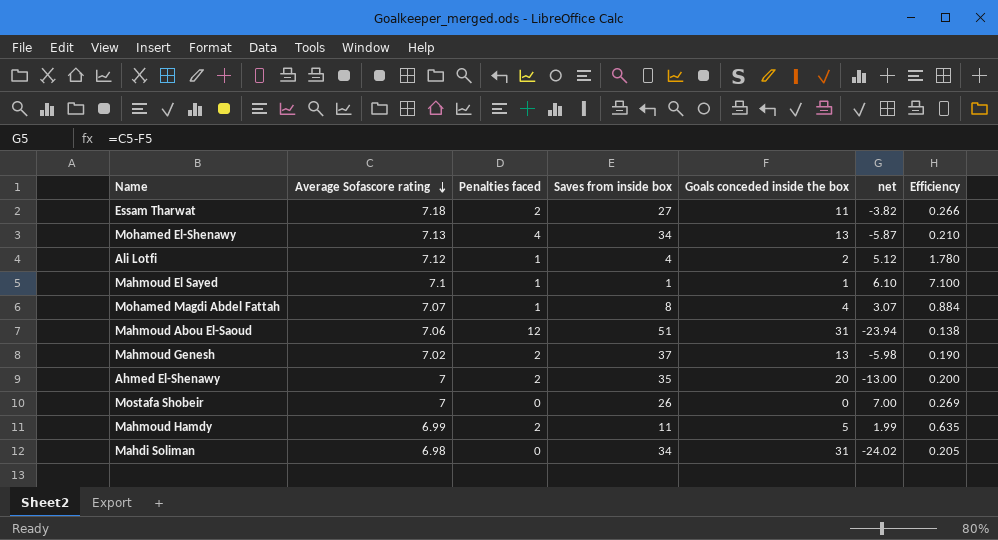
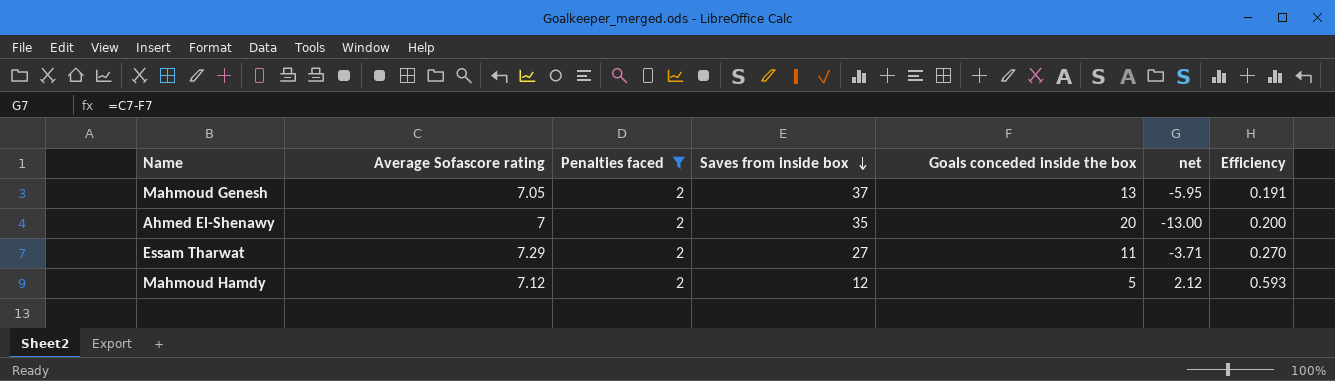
filter: none -> Penalties faced = 2
row order: Average Sofascore rating descending -> Saves from inside box descending
Mahmoud Genesh | Average Sofascore rating: 7.02 -> 7.05
Mahmoud Genesh | net: -5.98 -> -5.95
Mahmoud Genesh | Efficiency: 0.190 -> 0.191
Essam Tharwat | Average Sofascore rating: 7.18 -> 7.29
Essam Tharwat | net: -3.82 -> -3.71
Essam Tharwat | Efficiency: 0.266 -> 0.270
Mahmoud Hamdy | Average Sofascore rating: 6.99 -> 7.12
Mahmoud Hamdy | Saves from inside box: 11 -> 12
Mahmoud Hamdy | net: 1.99 -> 2.12
Mahmoud Hamdy | Efficiency: 0.635 -> 0.593

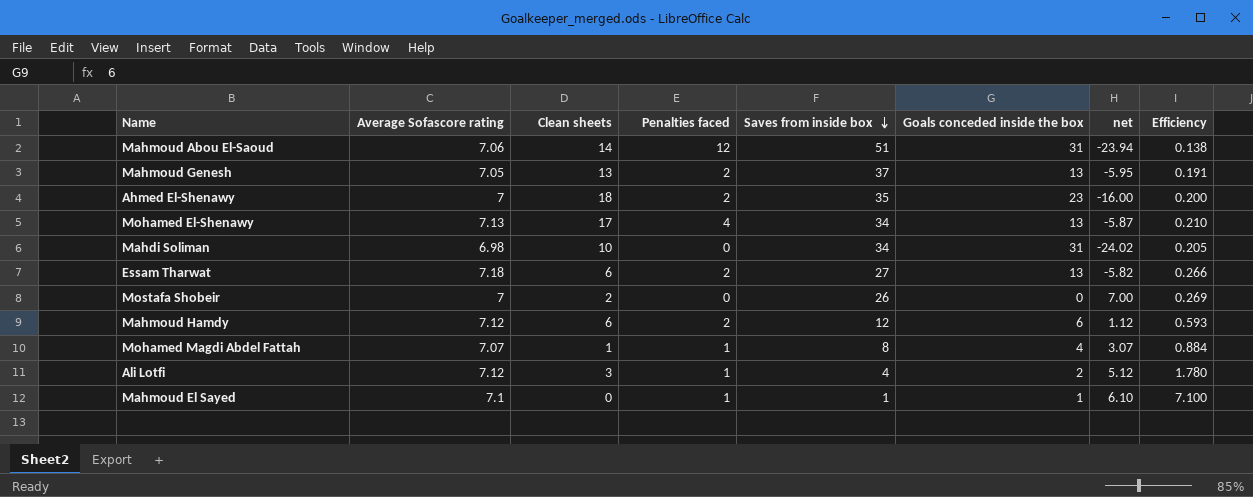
filter: Penalties faced = 2 -> none
column Clean sheets | position: none -> 3
Ahmed El-Shenawy | Goals conceded inside the box: 20 -> 23
Ahmed El-Shenawy | net: -13.00 -> -16.00
Essam Tharwat | Average Sofascore rating: 7.29 -> 7.18
Essam Tharwat | Goals conceded inside the box: 11 -> 13
Essam Tharwat | net: -3.71 -> -5.82
Essam Tharwat | Efficiency: 0.270 -> 0.266
Mahmoud Hamdy | Goals conceded inside the box: 5 -> 6
Mahmoud Hamdy | net: 2.12 -> 1.12

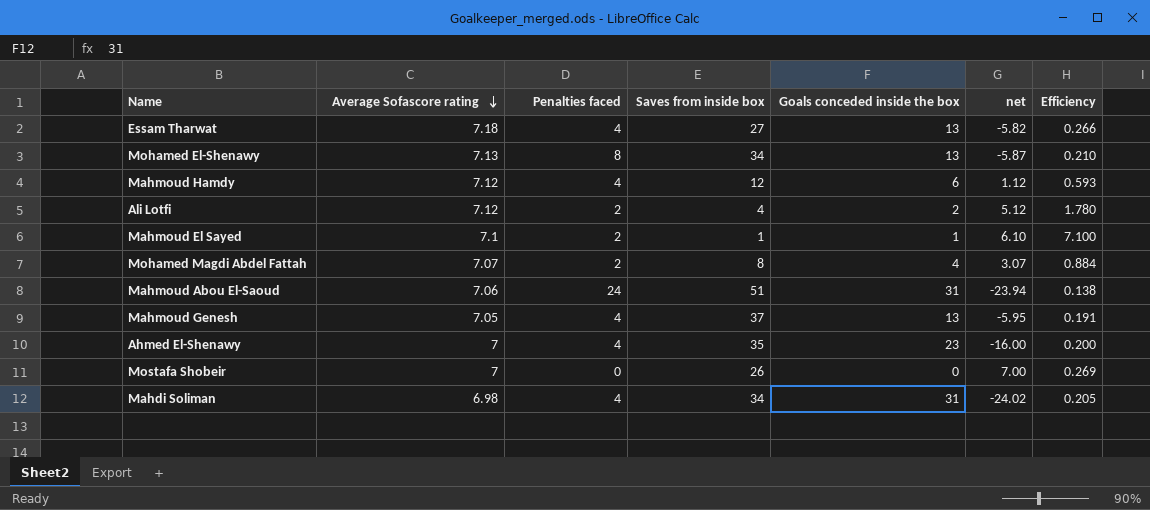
row order: Saves from inside box descending -> Average Sofascore rating descending
column Clean sheets | position: 3 -> none
Essam Tharwat | Penalties faced: 2 -> 4
Mohamed El-Shenawy | Penalties faced: 4 -> 8
Mahmoud Hamdy | Penalties faced: 2 -> 4
Ali Lotfi | Penalties faced: 1 -> 2
Mahmoud El Sayed | Penalties faced: 1 -> 2
Mohamed Magdi Abdel Fattah | Penalties faced: 1 -> 2
Mahmoud Abou El-Saoud | Penalties faced: 12 -> 24
Mahmoud Genesh | Penalties faced: 2 -> 4
Ahmed El-Shenawy | Penalties faced: 2 -> 4
Mahdi Soliman | Penalties faced: 0 -> 4

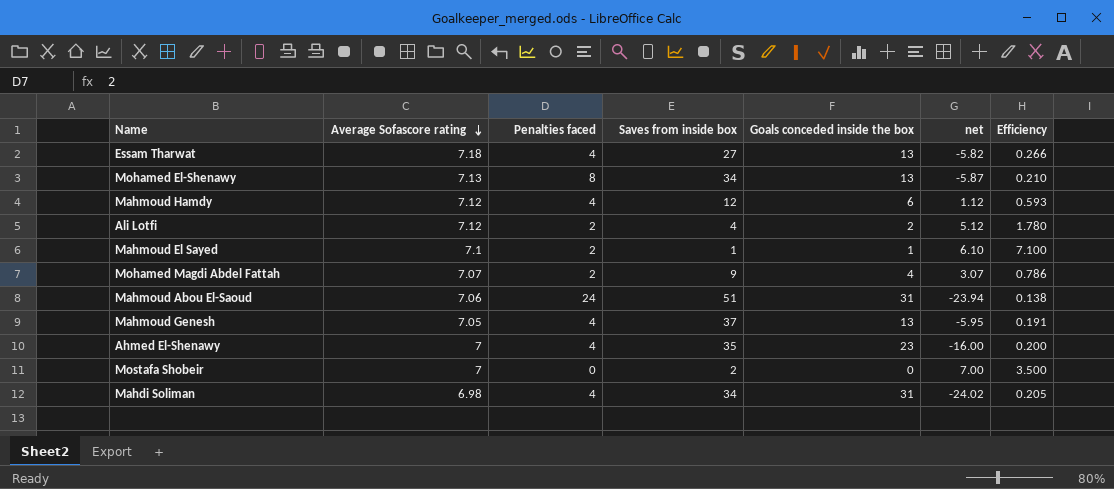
Mohamed Magdi Abdel Fattah | Saves from inside box: 8 -> 9
Mohamed Magdi Abdel Fattah | Efficiency: 0.884 -> 0.786
Mostafa Shobeir | Saves from inside box: 26 -> 2
Mostafa Shobeir | Efficiency: 0.269 -> 3.500

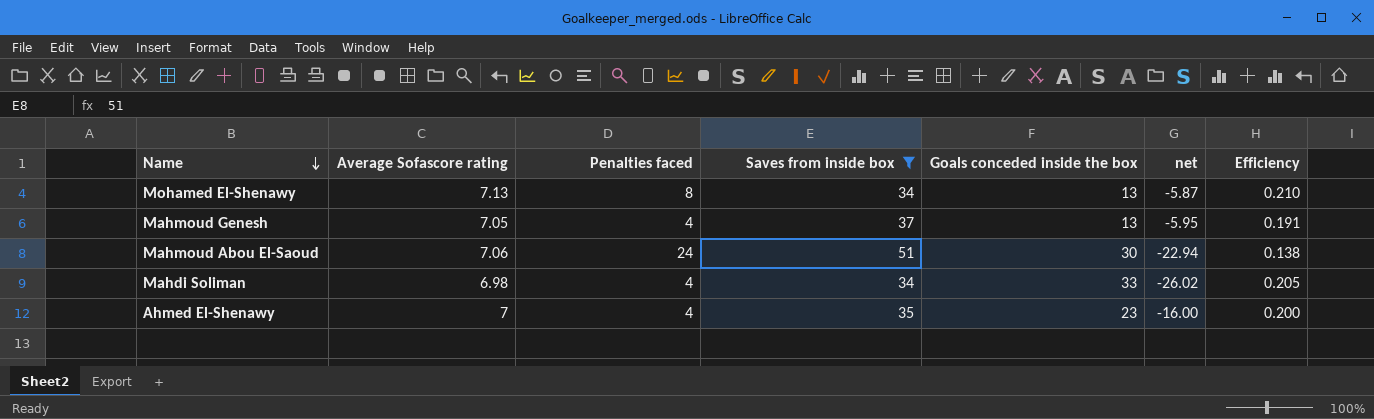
filter: none -> Saves from inside box >= 34
row order: Average Sofascore rating descending -> Name descending
Mahmoud Abou El-Saoud | Goals conceded inside the box: 31 -> 30
Mahmoud Abou El-Saoud | net: -23.94 -> -22.94
Mahdi Soliman | Goals conceded inside the box: 31 -> 33
Mahdi Soliman | net: -24.02 -> -26.02

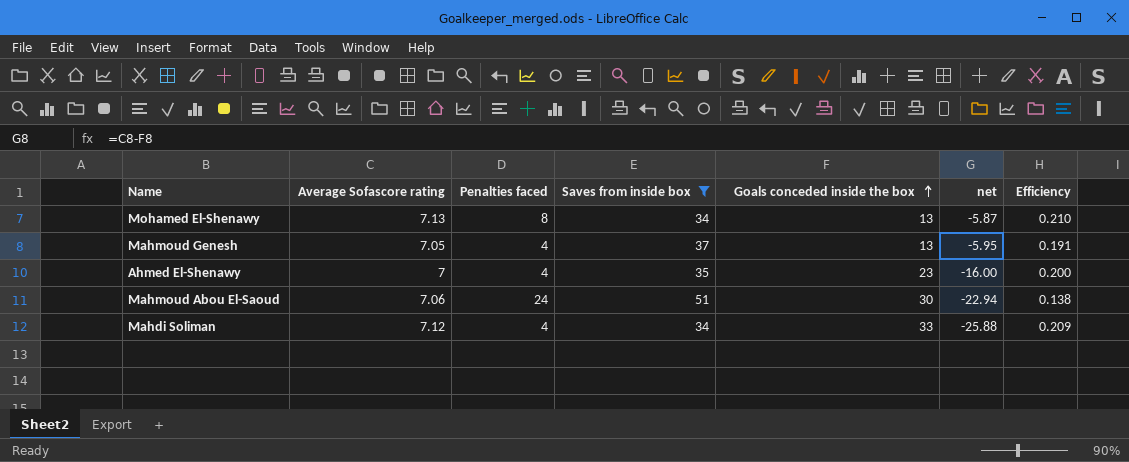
row order: Name descending -> Goals conceded inside the box ascending
Mahdi Soliman | Average Sofascore rating: 6.98 -> 7.12
Mahdi Soliman | net: -26.02 -> -25.88
Mahdi Soliman | Efficiency: 0.205 -> 0.209

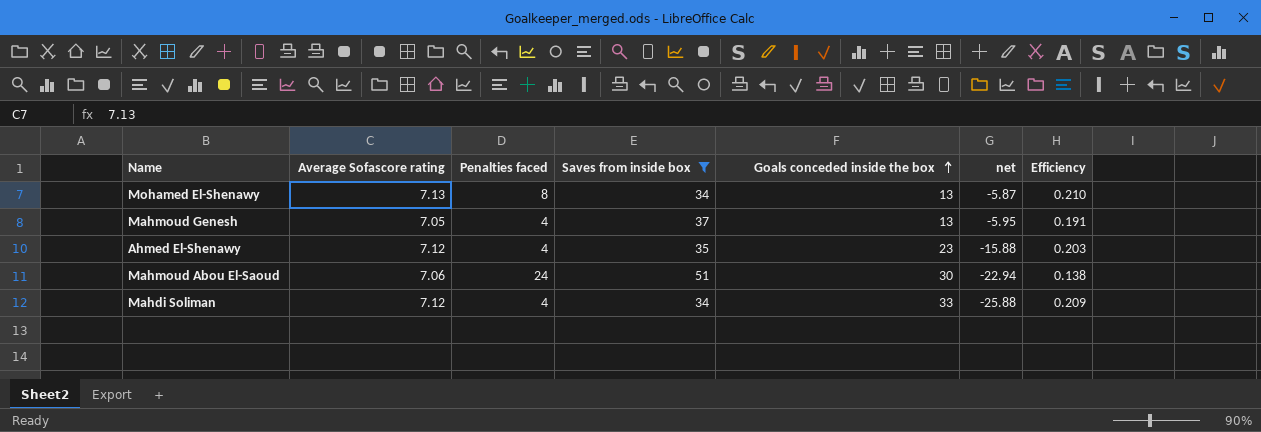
Ahmed El-Shenawy | Average Sofascore rating: 7 -> 7.12
Ahmed El-Shenawy | net: -16.00 -> -15.88
Ahmed El-Shenawy | Efficiency: 0.200 -> 0.203

